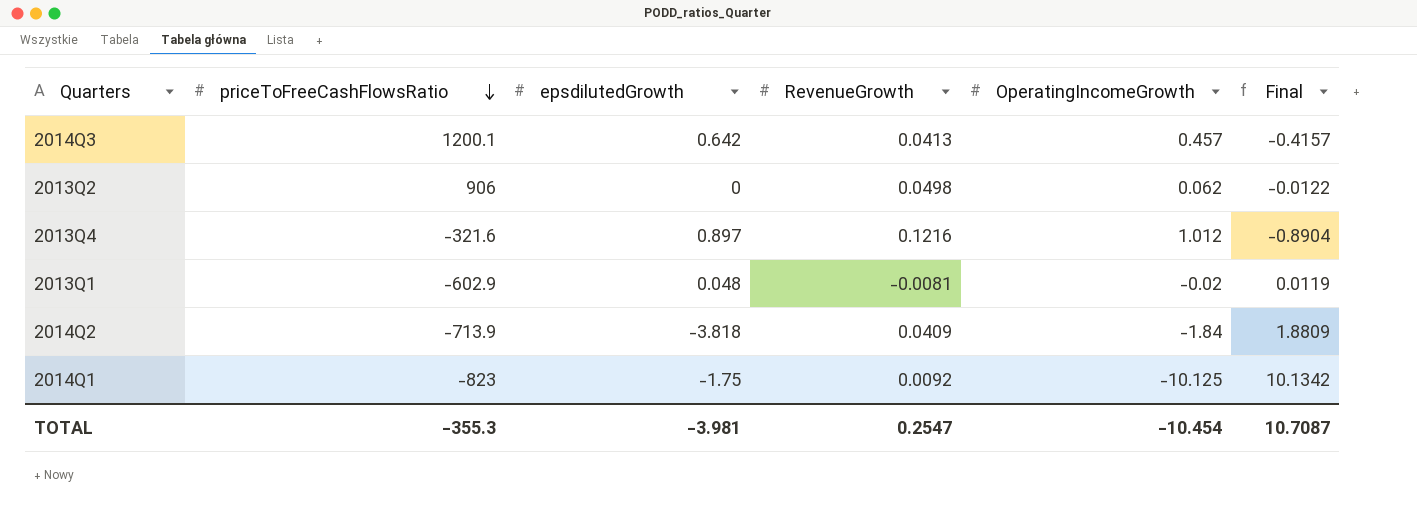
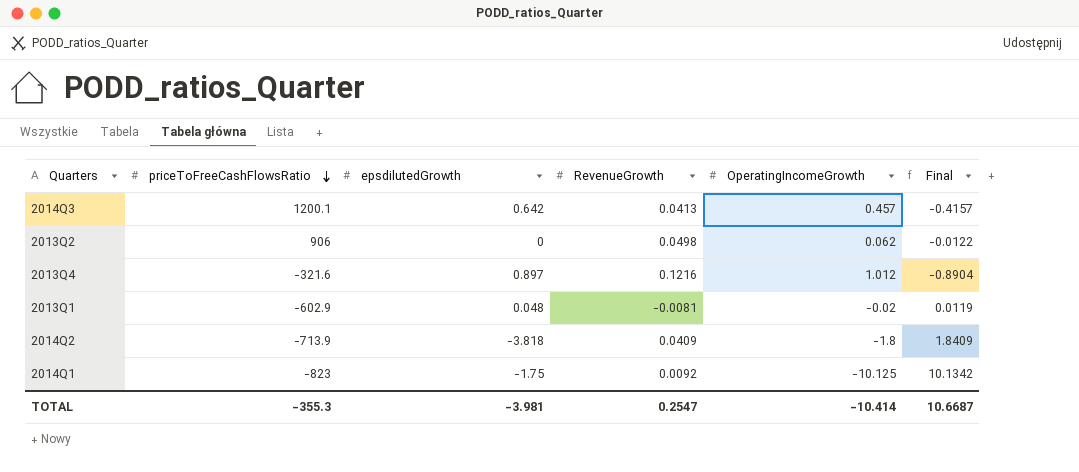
2014Q2 | OperatingIncomeGrowth: -1.84 -> -1.8
2014Q2 | Final: 1.8809 -> 1.8409
TOTAL | OperatingIncomeGrowth: -10.454 -> -10.414
TOTAL | Final: 10.7087 -> 10.6687

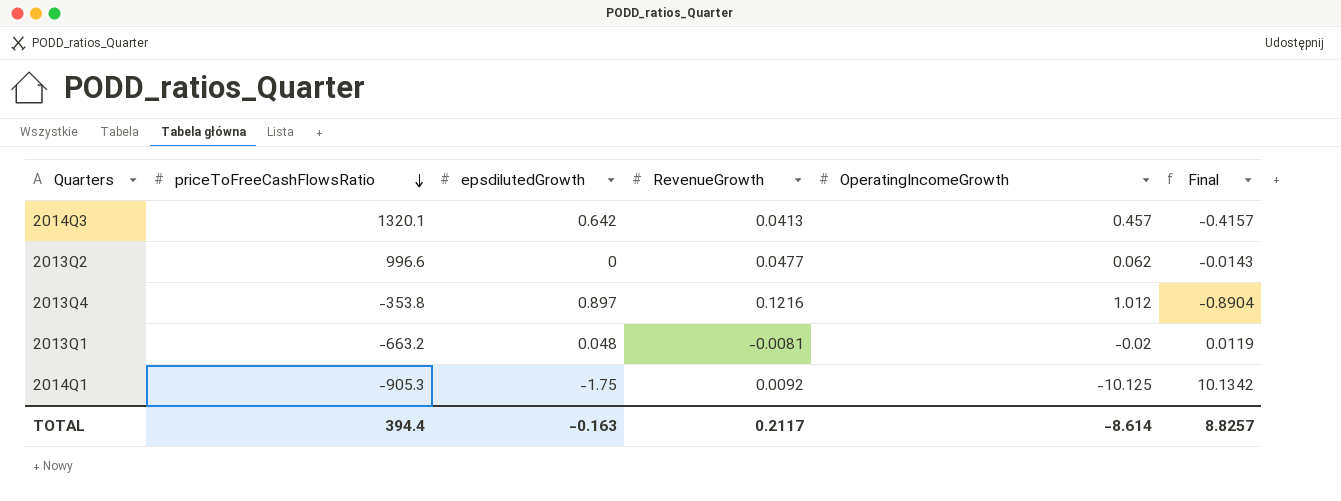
row 2014Q2: -713.9 | -3.818 | 0.0409 | -1.8 | 1.8409 -> none
2014Q3 | priceToFreeCashFlowsRatio: 1200.1 -> 1320.1
2013Q2 | priceToFreeCashFlowsRatio: 906 -> 996.6
2013Q2 | RevenueGrowth: 0.0498 -> 0.0477
2013Q2 | Final: -0.0122 -> -0.0143
2013Q4 | priceToFreeCashFlowsRatio: -321.6 -> -353.8
2013Q1 | priceToFreeCashFlowsRatio: -602.9 -> -663.2
2014Q1 | priceToFreeCashFlowsRatio: -823 -> -905.3
TOTAL | priceToFreeCashFlowsRatio: -355.3 -> 394.4
TOTAL | epsdilutedGrowth: -3.981 -> -0.163
TOTAL | RevenueGrowth: 0.2547 -> 0.2117
TOTAL | OperatingIncomeGrowth: -10.414 -> -8.614
TOTAL | Final: 10.6687 -> 8.8257

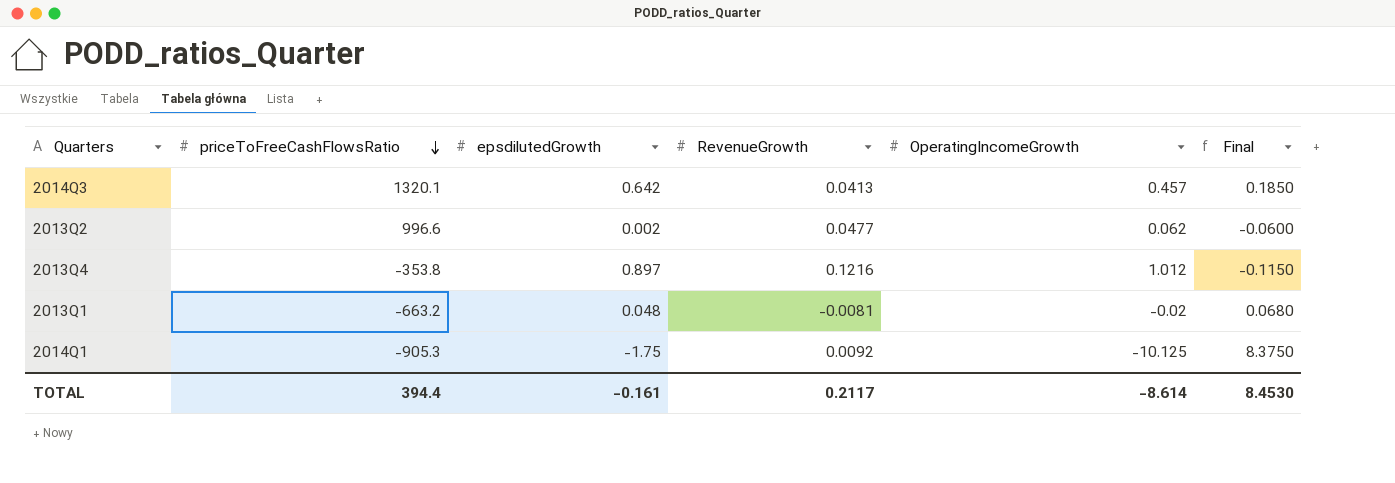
column Final | formula: [RevenueGrowth] - [OperatingIncomeGrowth] -> [epsdilutedGrowth] - [OperatingIncomeGrowth]
2013Q2 | epsdilutedGrowth: 0 -> 0.002
TOTAL | epsdilutedGrowth: -0.163 -> -0.161
TOTAL | Final: 8.8257 -> 8.4530

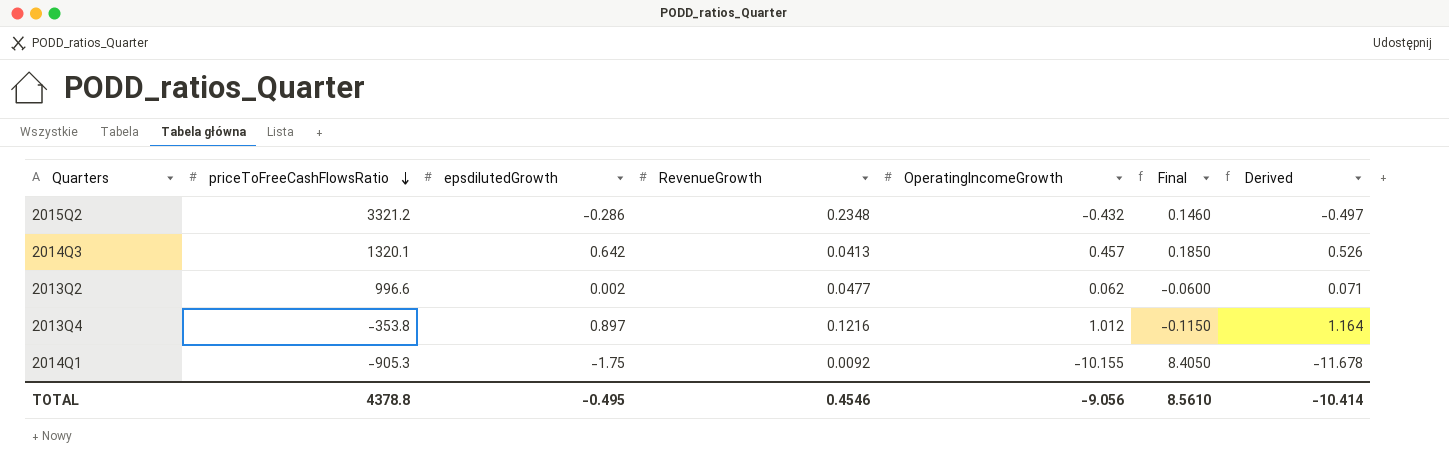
column Derived | formula: none -> [OperatingIncomeGrowth] * 1.15
row 2013Q1: -663.2 | 0.048 | -0.0081 | -0.02 | 0.0680 -> none
row 2015Q2: none -> 3321.2 | -0.286 | 0.2348 | -0.432 | 0.1460 | -0.497
2014Q1 | OperatingIncomeGrowth: -10.125 -> -10.155
2014Q1 | Final: 8.3750 -> 8.4050
TOTAL | priceToFreeCashFlowsRatio: 394.4 -> 4378.8
TOTAL | epsdilutedGrowth: -0.161 -> -0.495
TOTAL | RevenueGrowth: 0.2117 -> 0.4546
TOTAL | OperatingIncomeGrowth: -8.614 -> -9.056
TOTAL | Final: 8.4530 -> 8.5610

